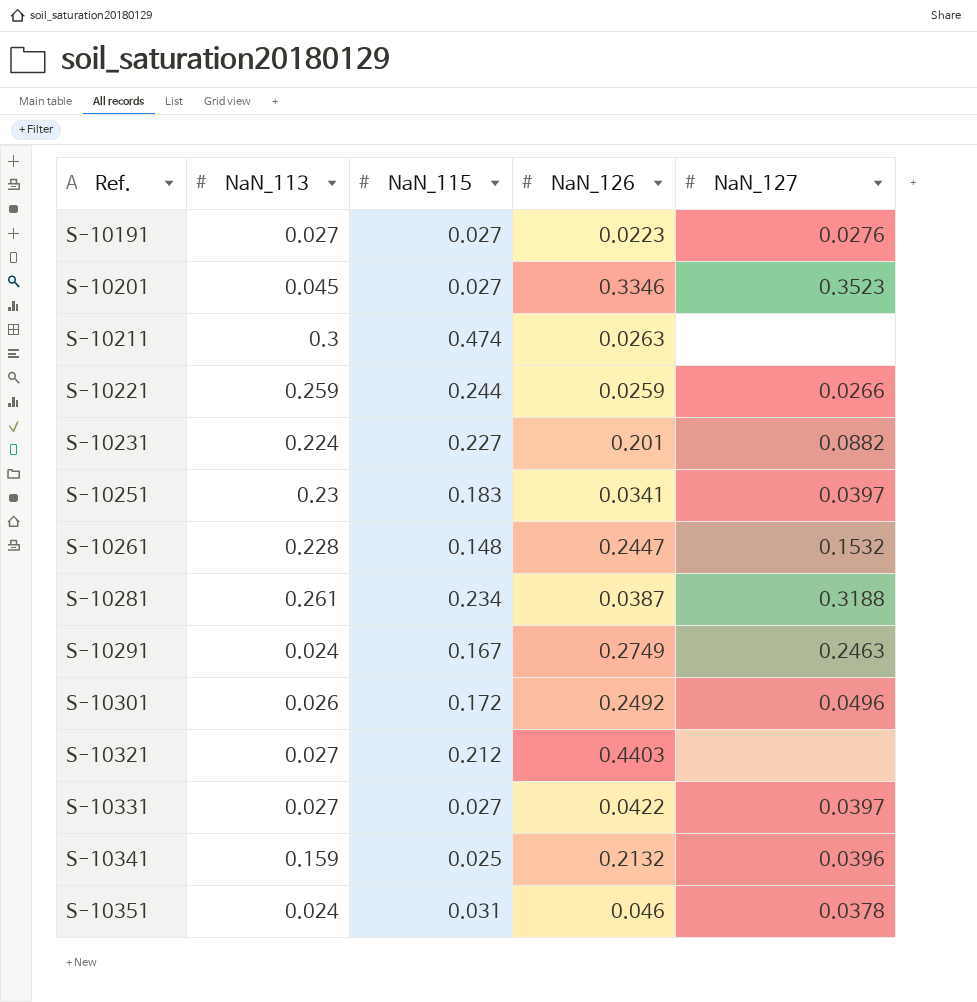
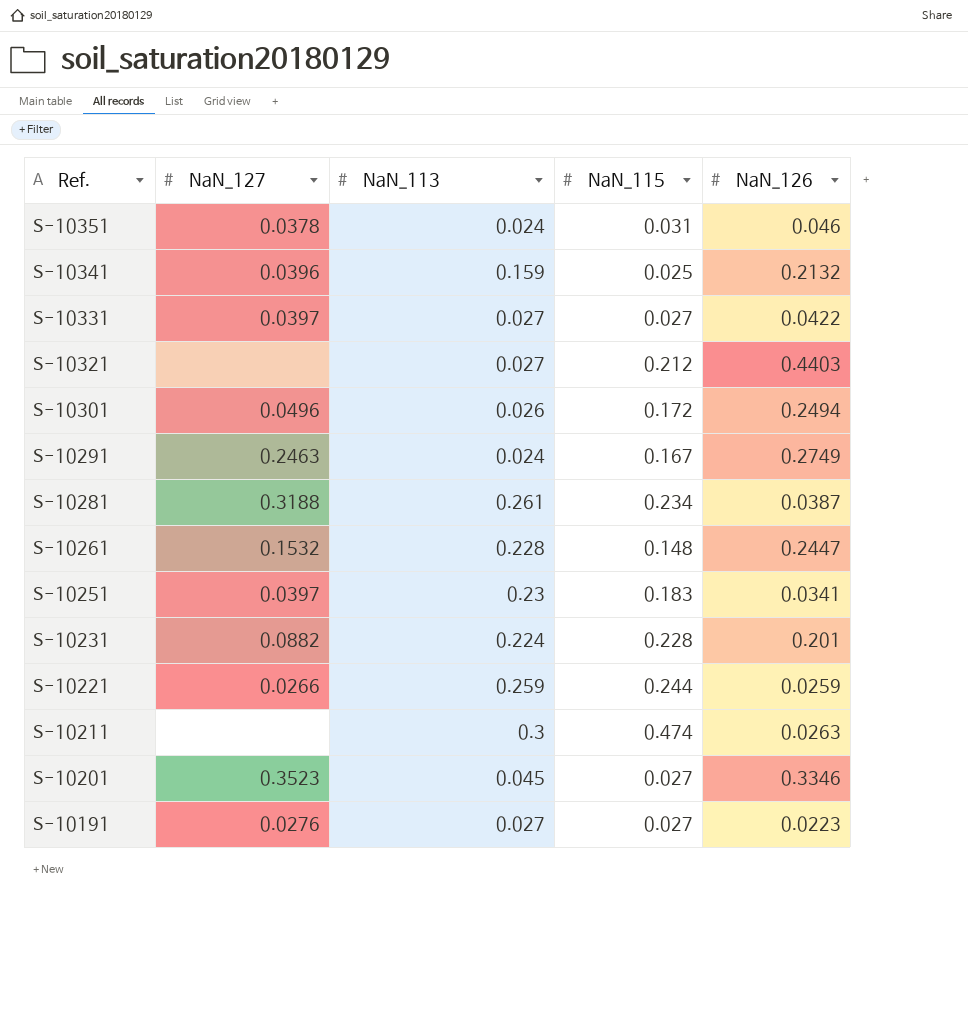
row order: Ref. ascending -> Ref. descending
column NaN_127 | position: 5 -> 2
S-10301 | NaN_126: 0.2492 -> 0.2494
S-10231 | NaN_115: 0.227 -> 0.228

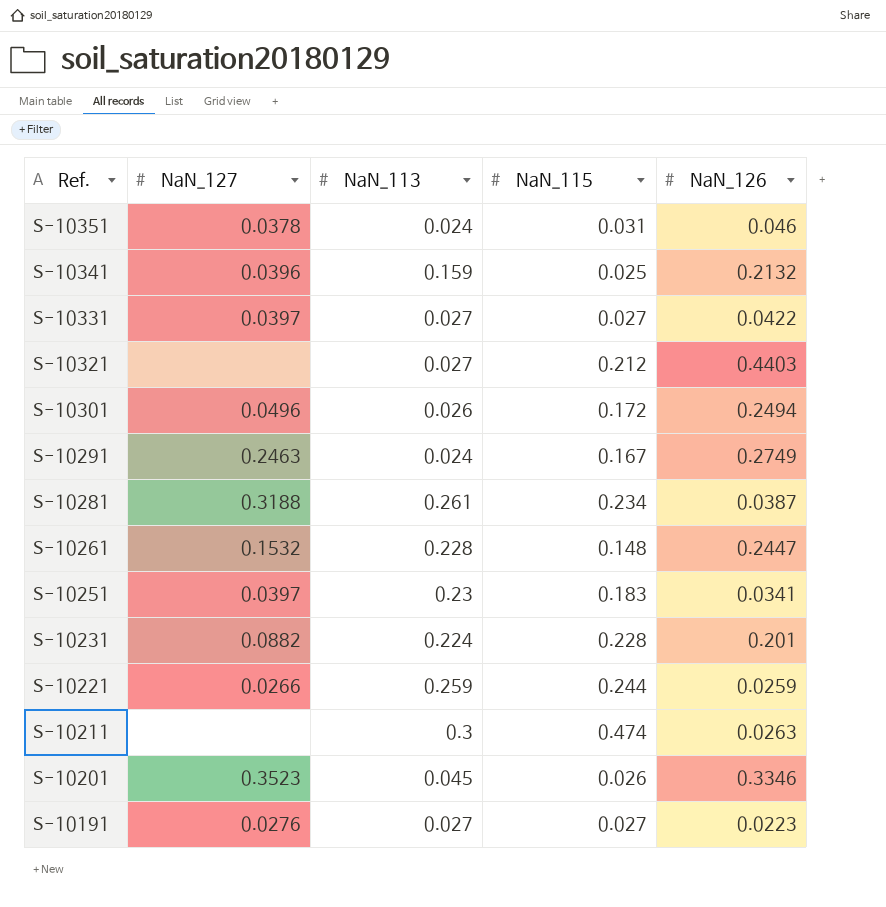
S-10201 | NaN_115: 0.027 -> 0.026

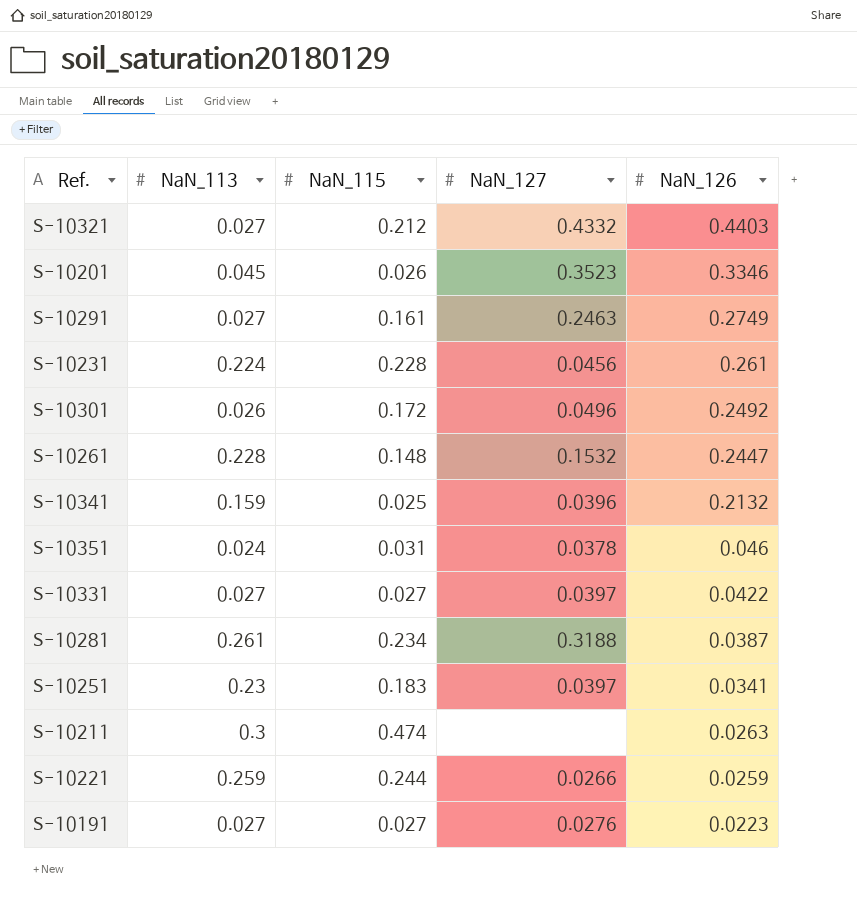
row order: Ref. descending -> NaN_126 descending
column NaN_127 | position: 2 -> 4
S-10321 | NaN_127: none -> 0.4332
S-10291 | NaN_113: 0.024 -> 0.027
S-10291 | NaN_115: 0.167 -> 0.161
S-10231 | NaN_127: 0.0882 -> 0.0456
S-10231 | NaN_126: 0.201 -> 0.261
S-10301 | NaN_126: 0.2494 -> 0.2492

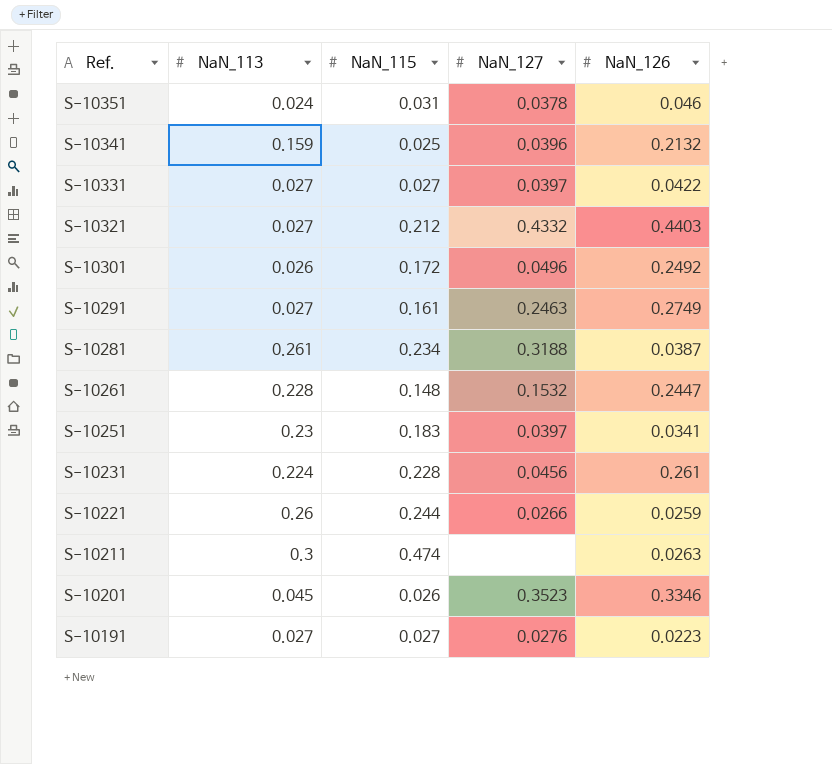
row order: NaN_126 descending -> Ref. descending
S-10221 | NaN_113: 0.259 -> 0.26

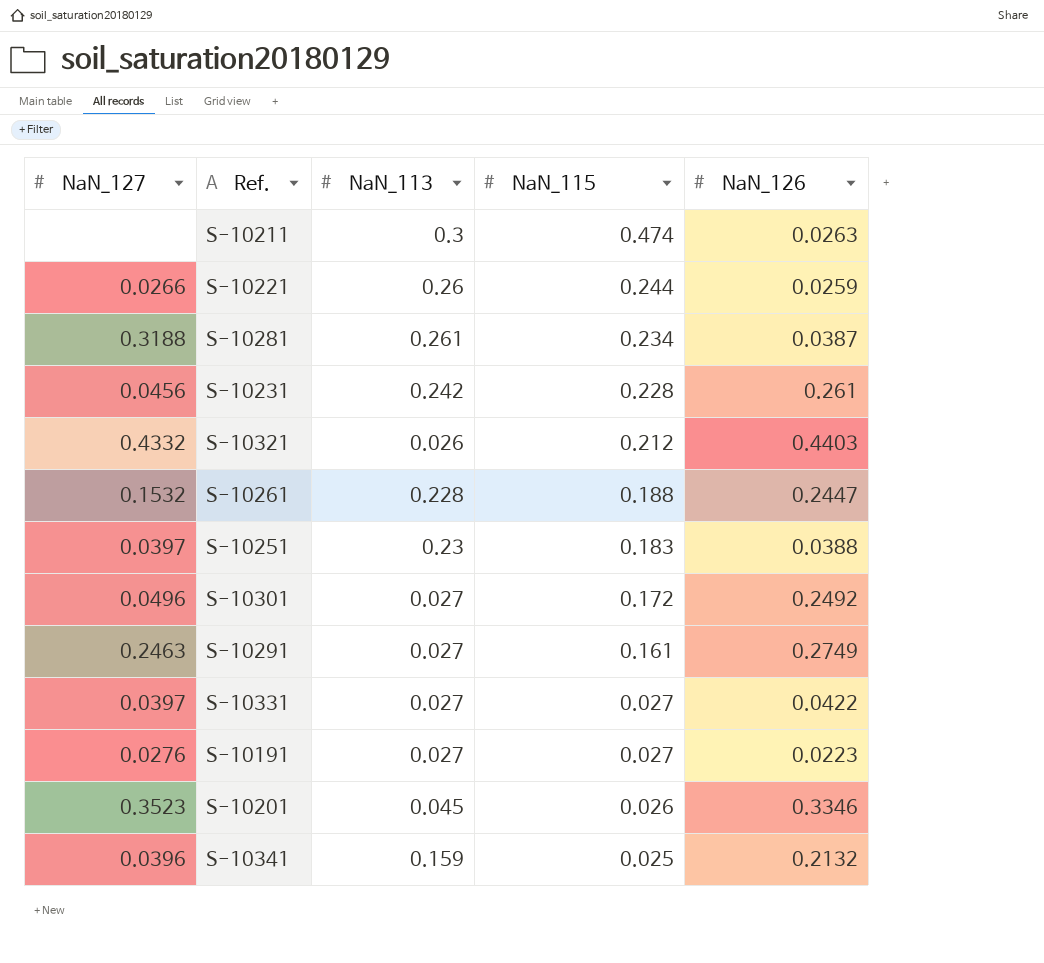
row order: Ref. descending -> NaN_115 descending
column NaN_127 | position: 4 -> 1
row S-10351: 0.024 | 0.031 | 0.0378 | 0.046 -> none
S-10231 | NaN_113: 0.224 -> 0.242
S-10321 | NaN_113: 0.027 -> 0.026
S-10261 | NaN_115: 0.148 -> 0.188
S-10251 | NaN_126: 0.0341 -> 0.0388
S-10301 | NaN_113: 0.026 -> 0.027

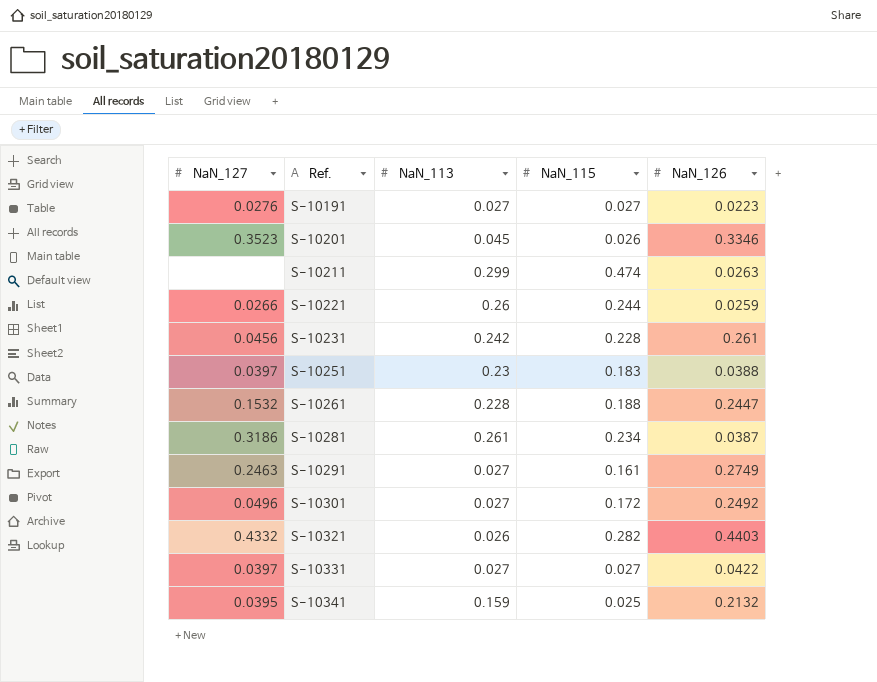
row order: NaN_115 descending -> Ref. ascending
S-10211 | NaN_113: 0.3 -> 0.299
S-10281 | NaN_127: 0.3188 -> 0.3186
S-10321 | NaN_115: 0.212 -> 0.282
S-10341 | NaN_127: 0.0396 -> 0.0395

